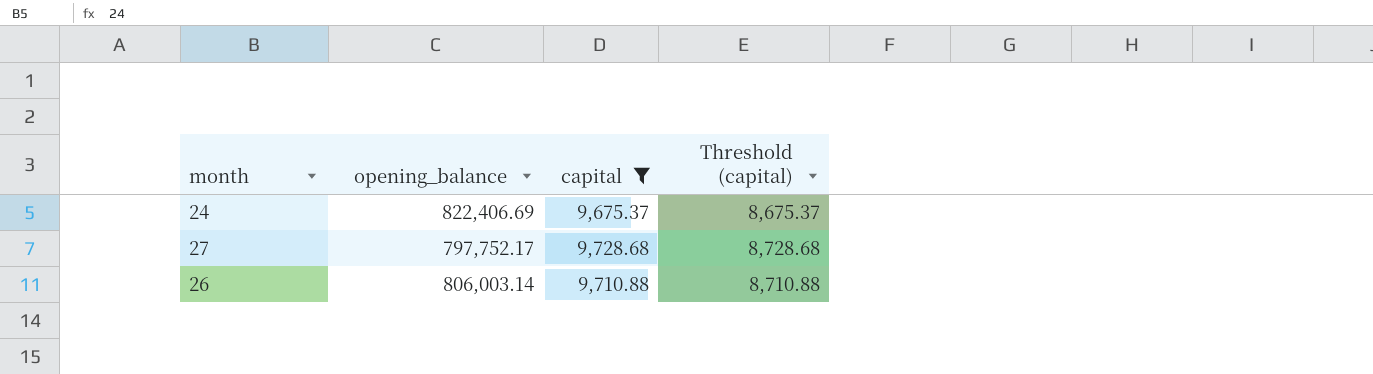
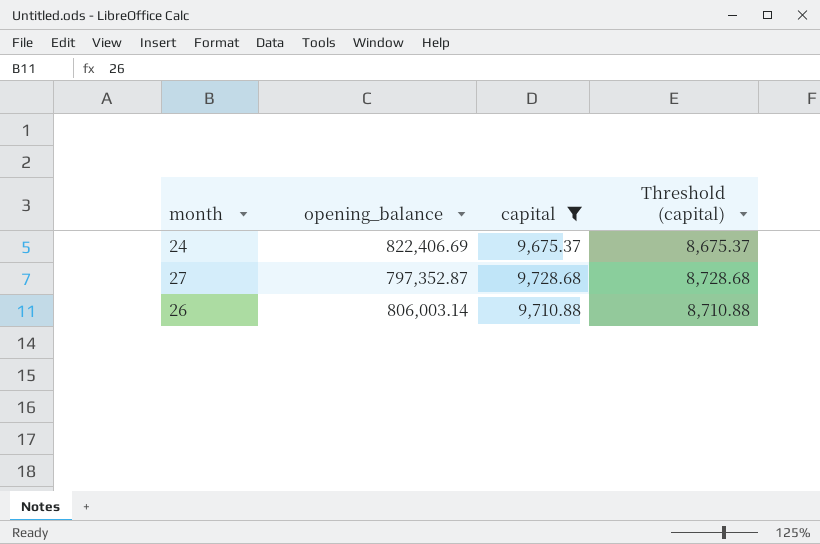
27 | opening_balance: 797,752.17 -> 797,352.87

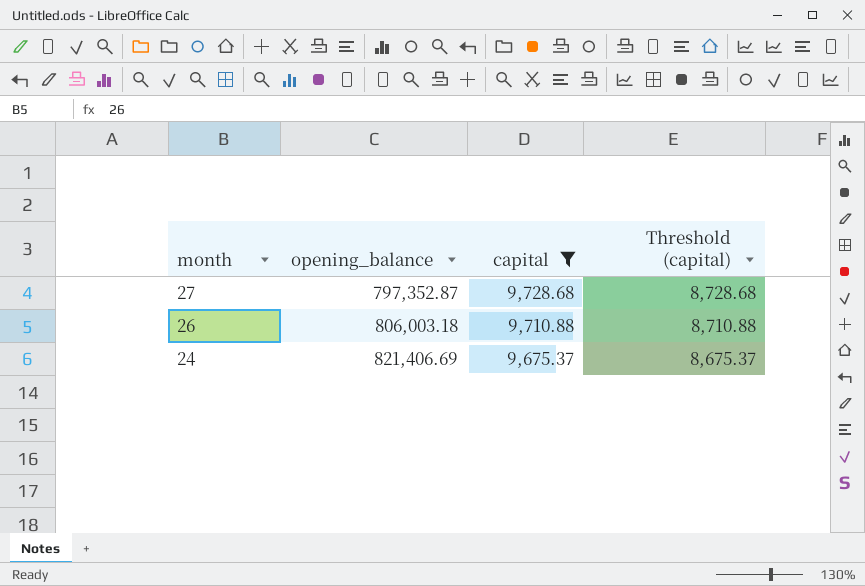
row order: none -> month descending
26 | opening_balance: 806,003.14 -> 806,003.18
24 | opening_balance: 822,406.69 -> 821,406.69

